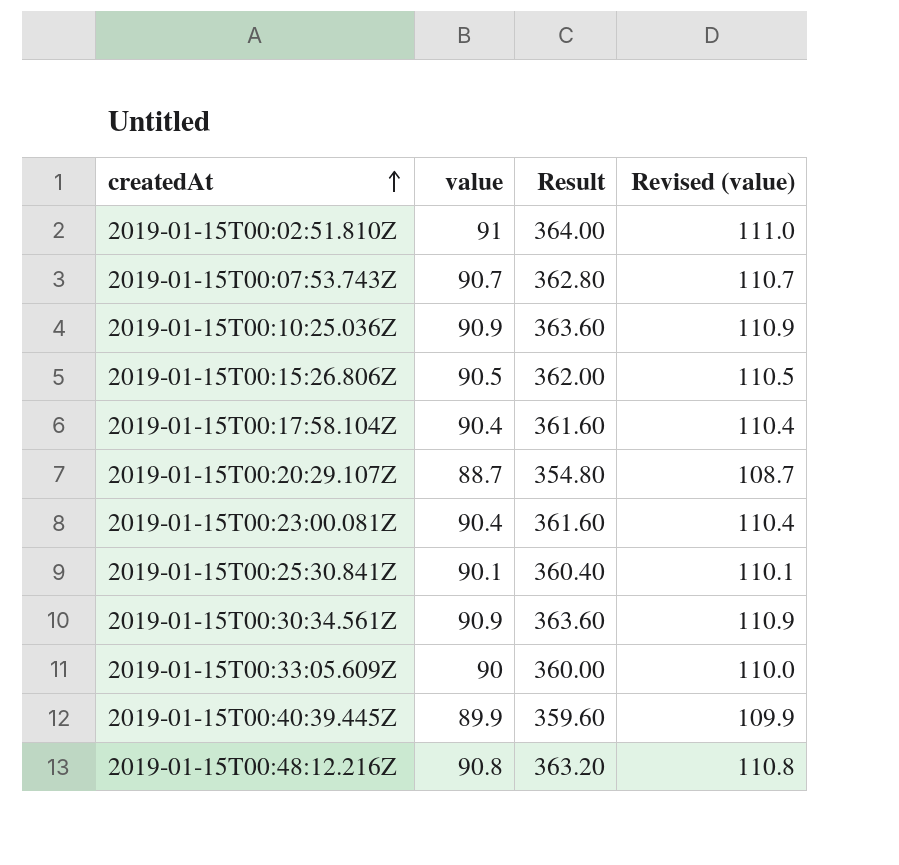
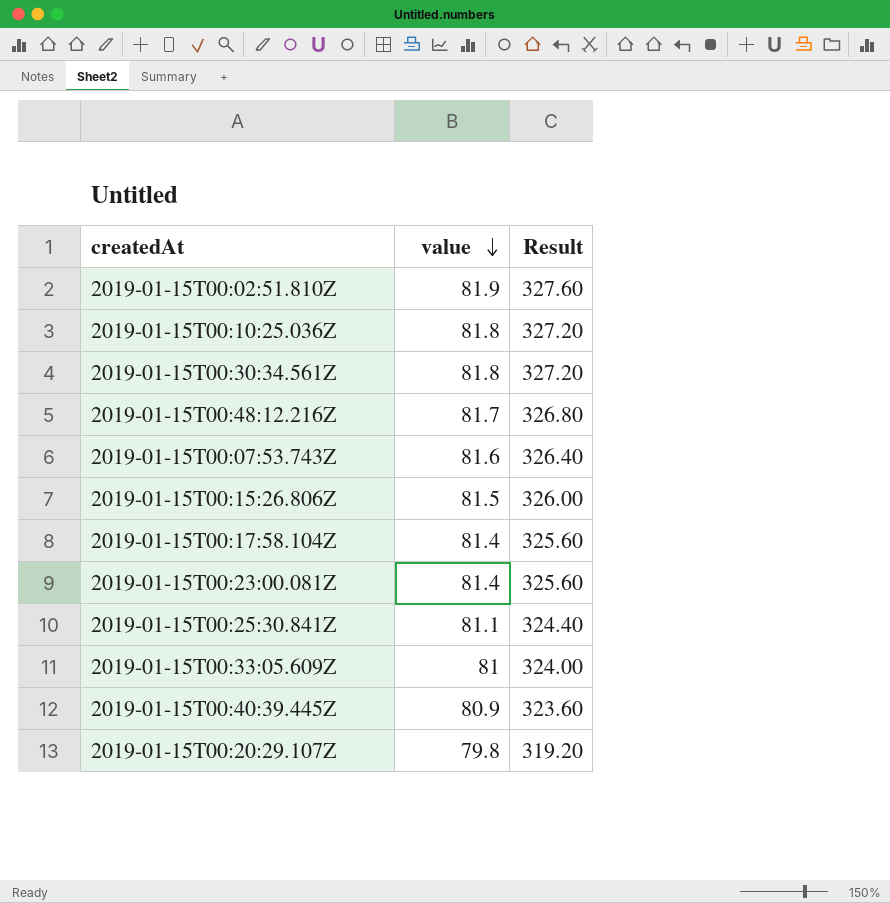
row order: createdAt ascending -> value descending
column Revised (value) | formula: [value] + 20 -> none
2019-01-15T00:02:51.810Z | value: 91 -> 81.9
2019-01-15T00:02:51.810Z | Result: 364.00 -> 327.60
2019-01-15T00:10:25.036Z | value: 90.9 -> 81.8
2019-01-15T00:10:25.036Z | Result: 363.60 -> 327.20
2019-01-15T00:30:34.561Z | value: 90.9 -> 81.8
2019-01-15T00:30:34.561Z | Result: 363.60 -> 327.20
2019-01-15T00:48:12.216Z | value: 90.8 -> 81.7
2019-01-15T00:48:12.216Z | Result: 363.20 -> 326.80
2019-01-15T00:07:53.743Z | value: 90.7 -> 81.6
2019-01-15T00:07:53.743Z | Result: 362.80 -> 326.40
2019-01-15T00:15:26.806Z | value: 90.5 -> 81.5
2019-01-15T00:15:26.806Z | Result: 362.00 -> 326.00
2019-01-15T00:17:58.104Z | value: 90.4 -> 81.4
2019-01-15T00:17:58.104Z | Result: 361.60 -> 325.60
2019-01-15T00:23:00.081Z | value: 90.4 -> 81.4
2019-01-15T00:23:00.081Z | Result: 361.60 -> 325.60
2019-01-15T00:25:30.841Z | value: 90.1 -> 81.1
2019-01-15T00:25:30.841Z | Result: 360.40 -> 324.40
2019-01-15T00:33:05.609Z | value: 90 -> 81
2019-01-15T00:33:05.609Z | Result: 360.00 -> 324.00
2019-01-15T00:40:39.445Z | value: 89.9 -> 80.9
2019-01-15T00:40:39.445Z | Result: 359.60 -> 323.60
2019-01-15T00:20:29.107Z | value: 88.7 -> 79.8
2019-01-15T00:20:29.107Z | Result: 354.80 -> 319.20

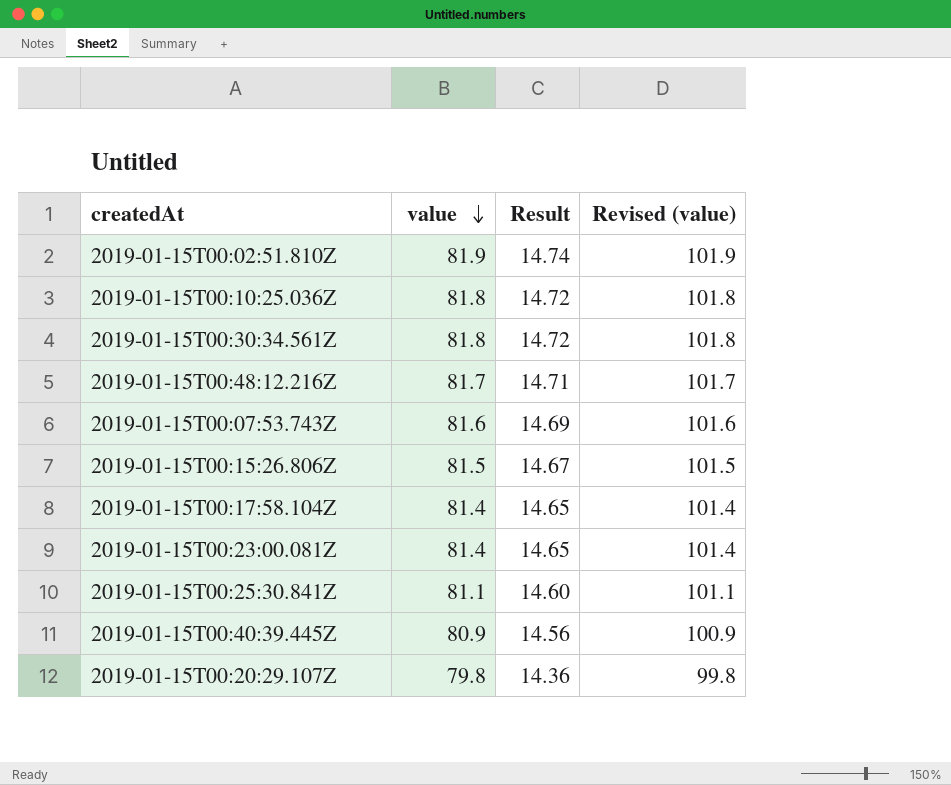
column Result | formula: [value] * 4 -> [value] * 0.18
column Revised (value) | formula: none -> [value] + 20
row 2019-01-15T00:33:05.609Z: 81 | 324.00 -> none

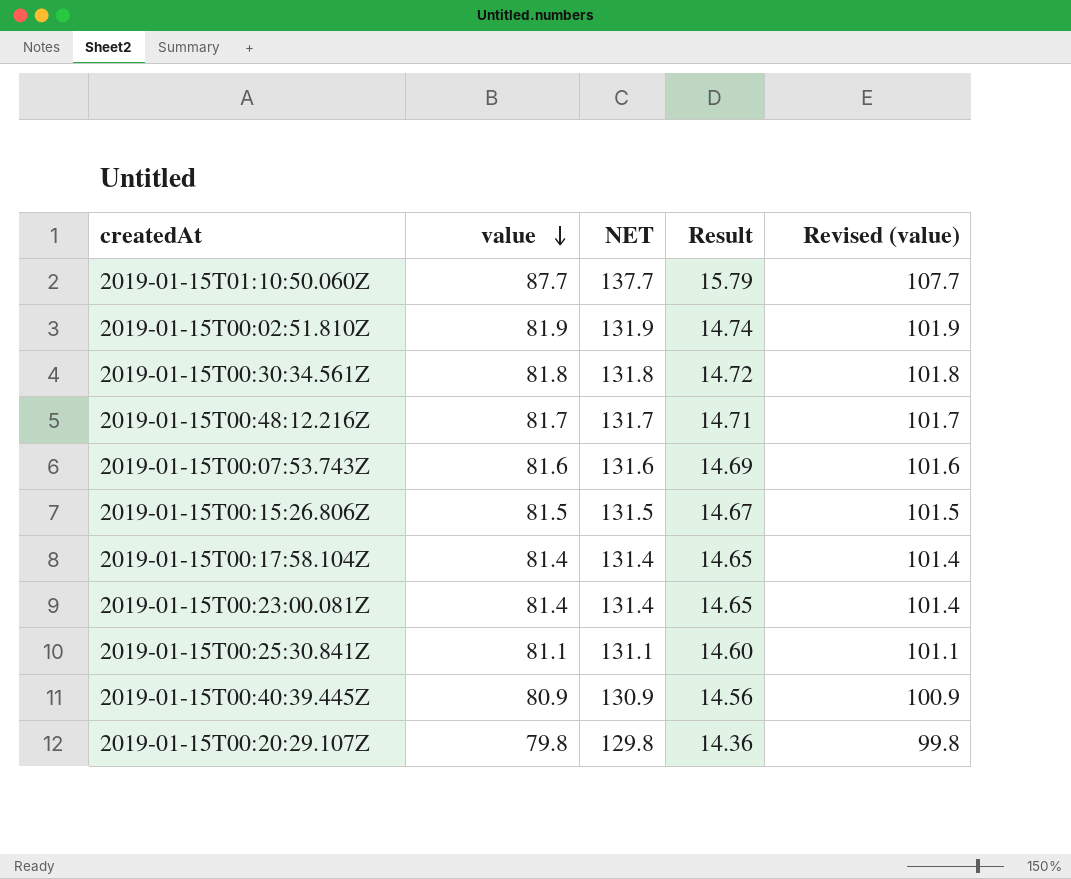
column NET | formula: none -> [value] + 50
row 2019-01-15T00:10:25.036Z: 81.8 | 14.72 | 101.8 -> none
row 2019-01-15T01:10:50.060Z: none -> 87.7 | 137.7 | 15.79 | 107.7

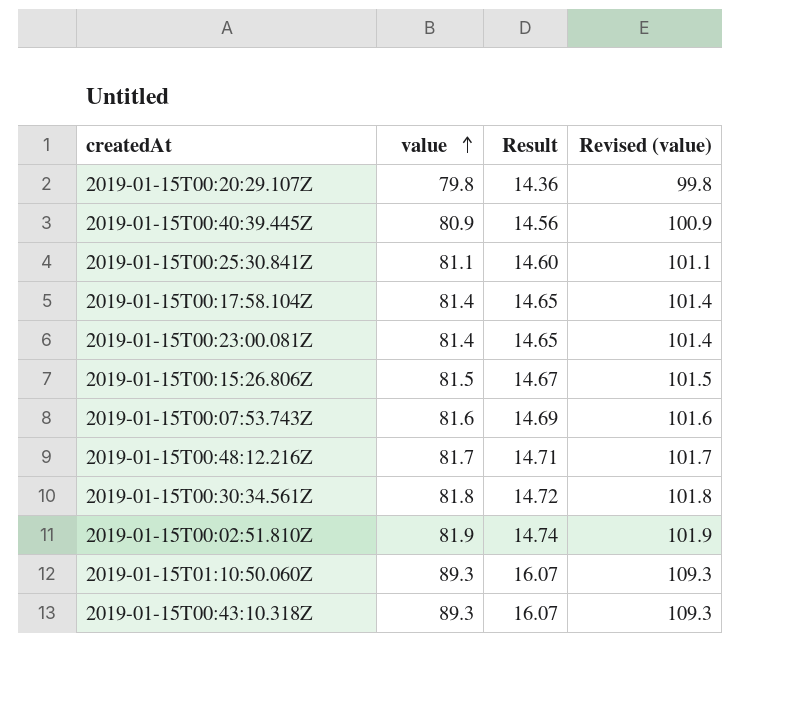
row order: value descending -> value ascending
column NET | formula: [value] + 50 -> none
2019-01-15T01:10:50.060Z | value: 87.7 -> 89.3
2019-01-15T01:10:50.060Z | Result: 15.79 -> 16.07
2019-01-15T01:10:50.060Z | Revised (value): 107.7 -> 109.3
row 2019-01-15T00:43:10.318Z: none -> 89.3 | 16.07 | 109.3

